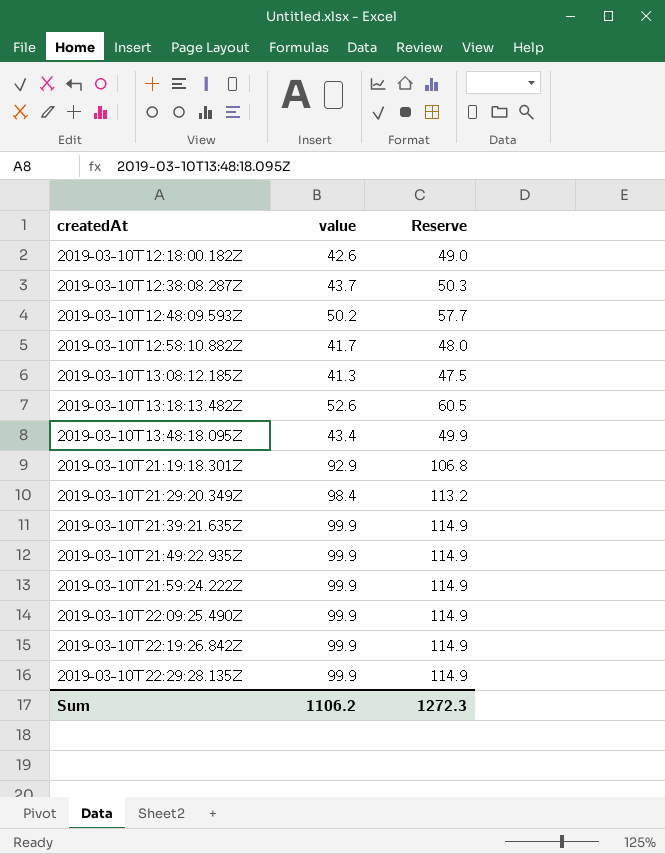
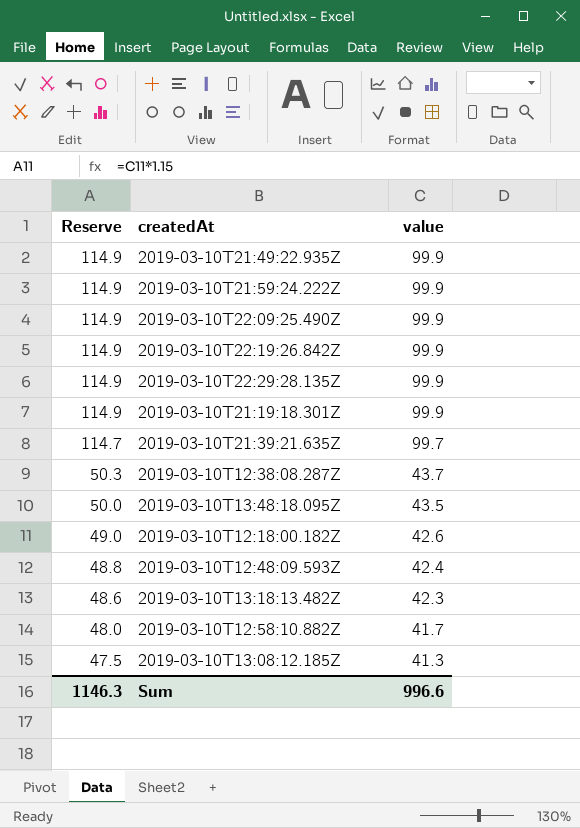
row order: createdAt ascending -> Reserve descending
column Reserve | position: 3 -> 1
row 2019-03-10T21:29:20.349Z: 98.4 | 113.2 -> none
2019-03-10T21:19:18.301Z | Reserve: 106.8 -> 114.9
2019-03-10T21:19:18.301Z | value: 92.9 -> 99.9
2019-03-10T21:39:21.635Z | Reserve: 114.9 -> 114.7
2019-03-10T21:39:21.635Z | value: 99.9 -> 99.7
2019-03-10T13:48:18.095Z | Reserve: 49.9 -> 50.0
2019-03-10T13:48:18.095Z | value: 43.4 -> 43.5
2019-03-10T12:48:09.593Z | Reserve: 57.7 -> 48.8
2019-03-10T12:48:09.593Z | value: 50.2 -> 42.4
2019-03-10T13:18:13.482Z | Reserve: 60.5 -> 48.6
2019-03-10T13:18:13.482Z | value: 52.6 -> 42.3
Sum | Reserve: 1272.3 -> 1146.3
Sum | value: 1106.2 -> 996.6

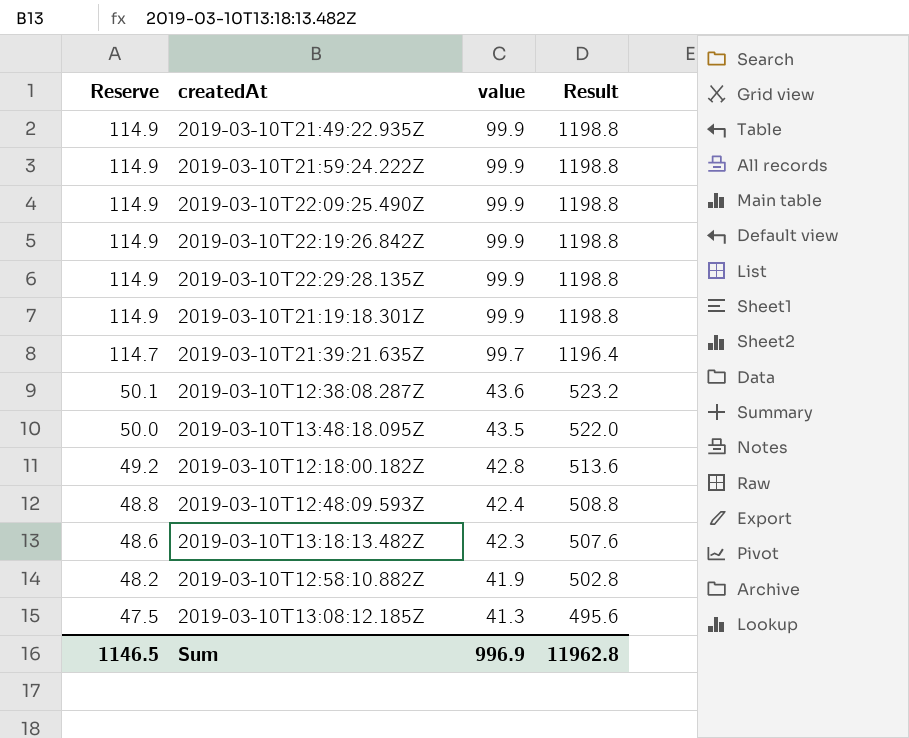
column Result | formula: none -> [value] * 12
2019-03-10T12:38:08.287Z | Reserve: 50.3 -> 50.1
2019-03-10T12:38:08.287Z | value: 43.7 -> 43.6
2019-03-10T12:18:00.182Z | Reserve: 49.0 -> 49.2
2019-03-10T12:18:00.182Z | value: 42.6 -> 42.8
2019-03-10T12:58:10.882Z | Reserve: 48.0 -> 48.2
2019-03-10T12:58:10.882Z | value: 41.7 -> 41.9
Sum | Reserve: 1146.3 -> 1146.5
Sum | value: 996.6 -> 996.9

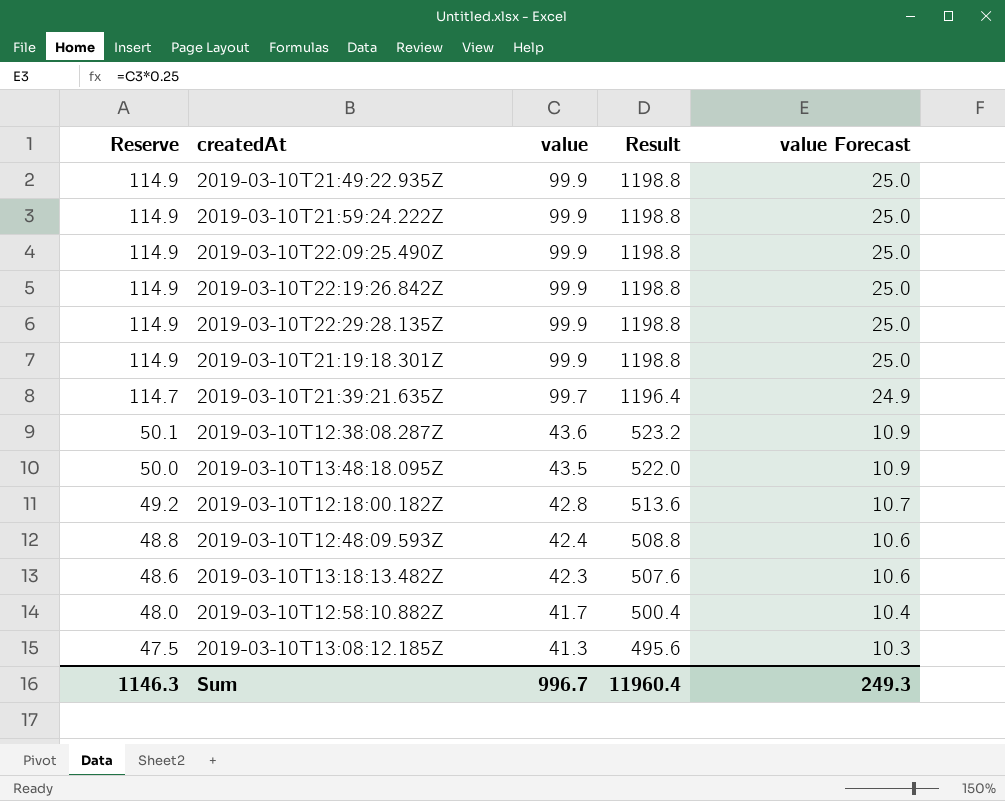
column value Forecast | formula: none -> [value] * 0.25
2019-03-10T12:58:10.882Z | Reserve: 48.2 -> 48.0
2019-03-10T12:58:10.882Z | value: 41.9 -> 41.7
2019-03-10T12:58:10.882Z | Result: 502.8 -> 500.4
Sum | Reserve: 1146.5 -> 1146.3
Sum | value: 996.9 -> 996.7
Sum | Result: 11962.8 -> 11960.4

